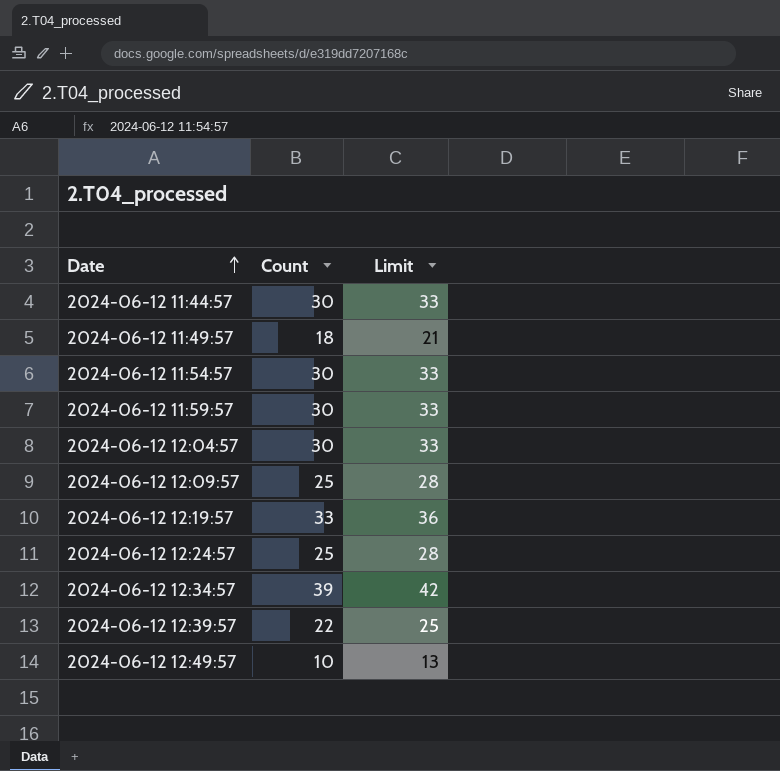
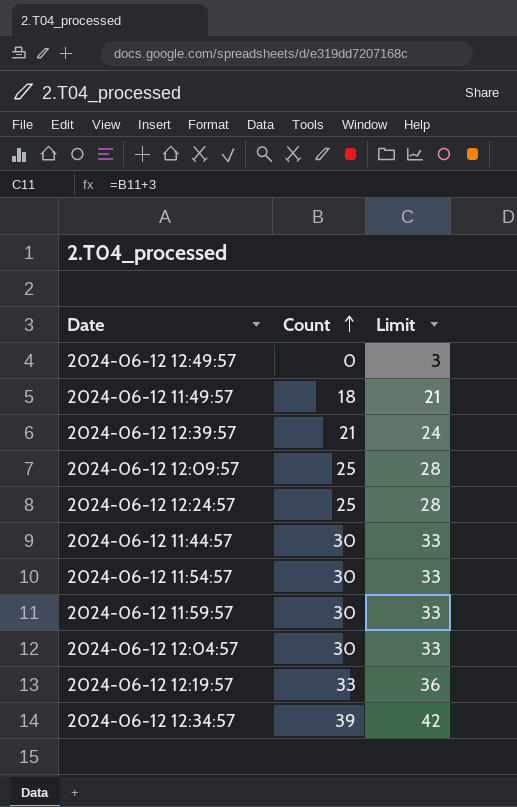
row order: Date ascending -> Count ascending
2024-06-12 12:49:57 | Count: 10 -> 0
2024-06-12 12:49:57 | Limit: 13 -> 3
2024-06-12 12:39:57 | Count: 22 -> 21
2024-06-12 12:39:57 | Limit: 25 -> 24

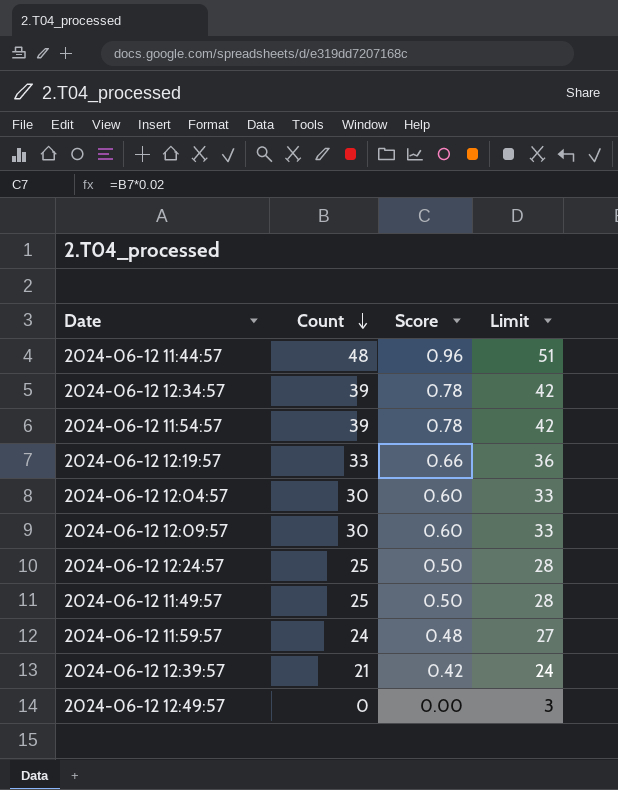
row order: Count ascending -> Count descending
column Score | formula: none -> [Count] * 0.02
2024-06-12 11:44:57 | Count: 30 -> 48
2024-06-12 11:44:57 | Limit: 33 -> 51
2024-06-12 11:54:57 | Count: 30 -> 39
2024-06-12 11:54:57 | Limit: 33 -> 42
2024-06-12 12:09:57 | Count: 25 -> 30
2024-06-12 12:09:57 | Limit: 28 -> 33
2024-06-12 11:49:57 | Count: 18 -> 25
2024-06-12 11:49:57 | Limit: 21 -> 28
2024-06-12 11:59:57 | Count: 30 -> 24
2024-06-12 11:59:57 | Limit: 33 -> 27

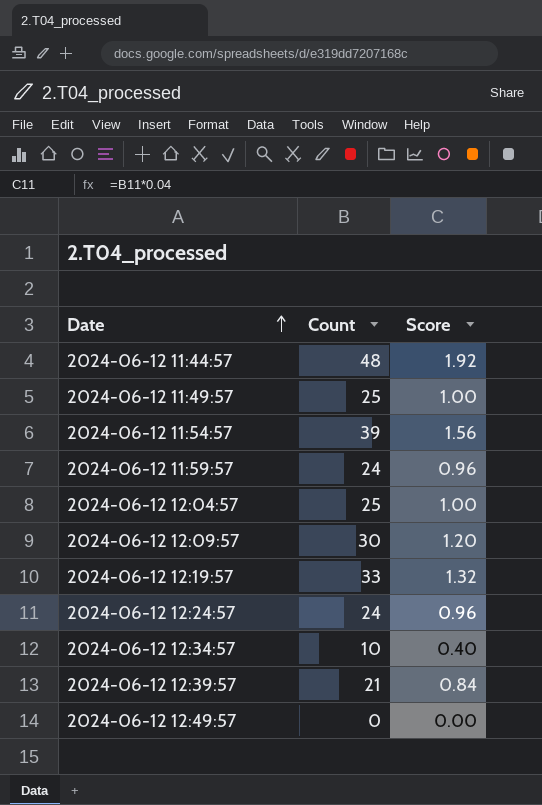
row order: Count descending -> Date ascending
column Limit | formula: [Count] + 3 -> none
column Score | formula: [Count] * 0.02 -> [Count] * 0.04
2024-06-12 12:04:57 | Count: 30 -> 25
2024-06-12 12:24:57 | Count: 25 -> 24
2024-06-12 12:34:57 | Count: 39 -> 10

